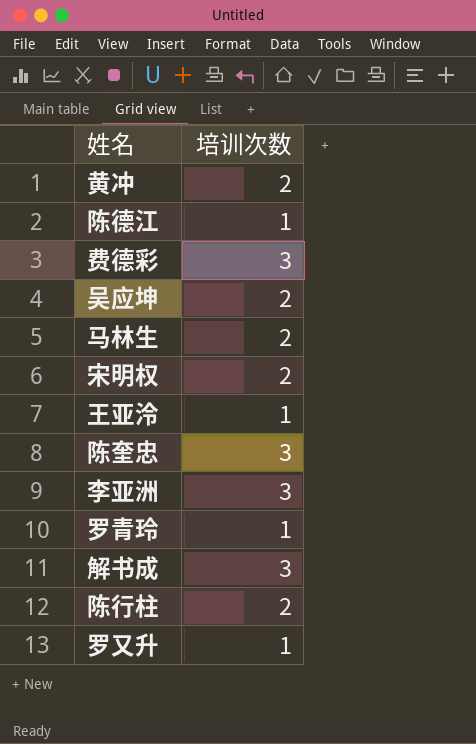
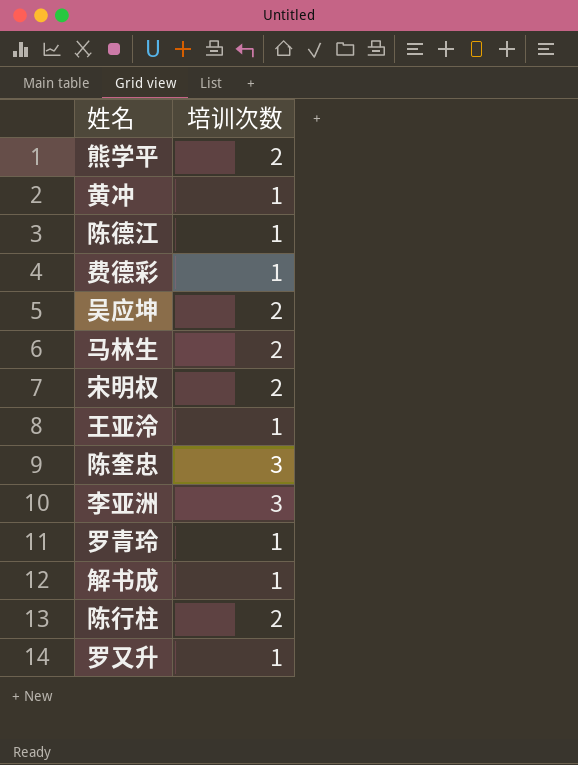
row 熊学平: none -> 2
黄冲 | 培训次数: 2 -> 1
费德彩 | 培训次数: 3 -> 1
解书成 | 培训次数: 3 -> 1

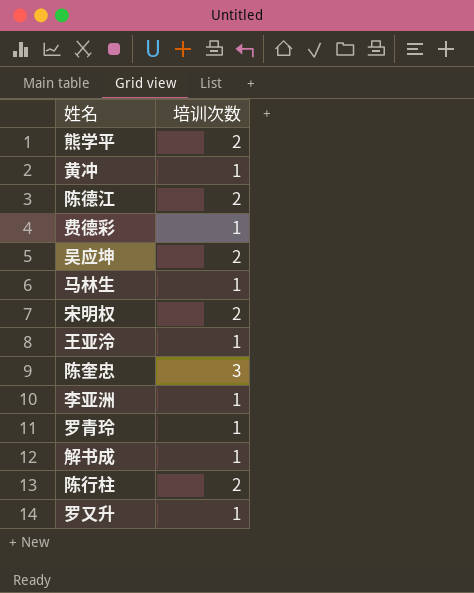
陈德江 | 培训次数: 1 -> 2
马林生 | 培训次数: 2 -> 1
李亚洲 | 培训次数: 3 -> 1

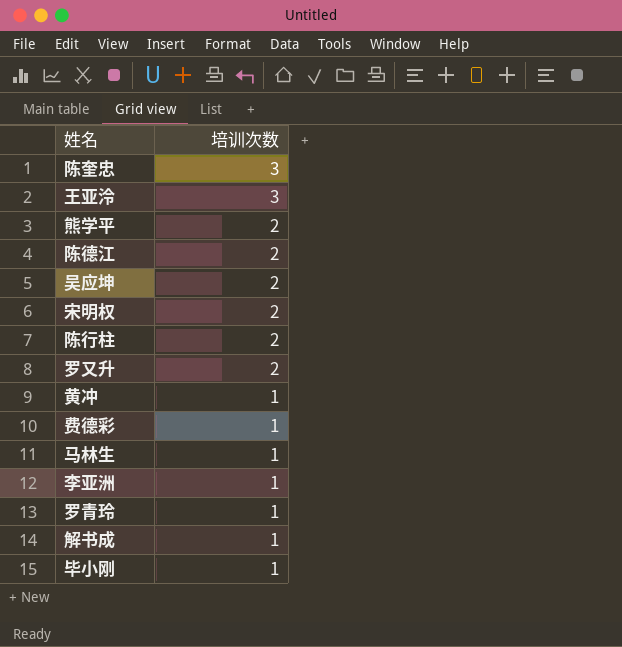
row order: none -> 培训次数 descending
王亚泠 | 培训次数: 1 -> 3
罗又升 | 培训次数: 1 -> 2
row 毕小刚: none -> 1

